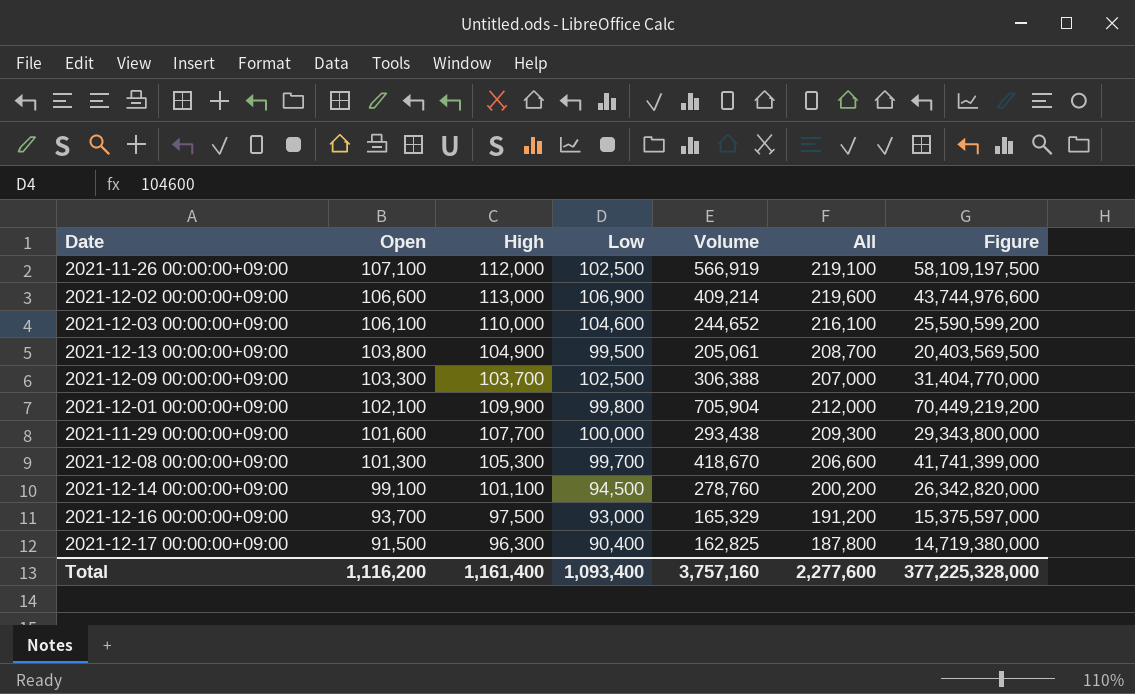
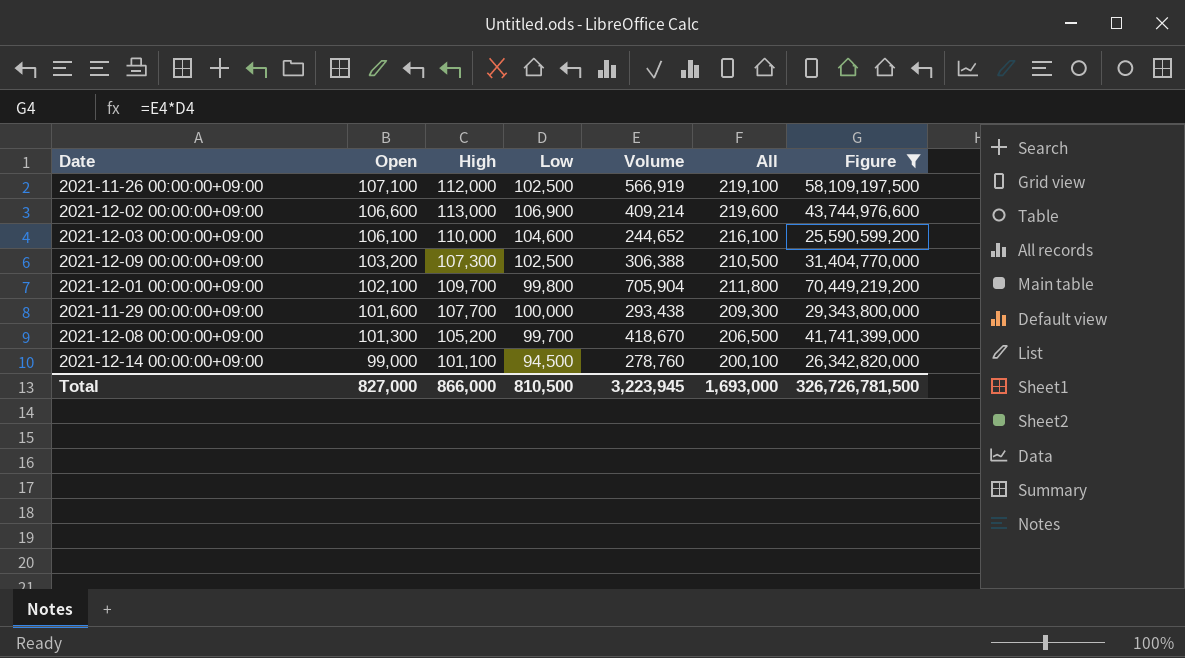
filter: none -> Figure >= 25,590,599,200
2021-12-09 00:00:00+09:00 | Open: 103,300 -> 103,200
2021-12-09 00:00:00+09:00 | High: 103,700 -> 107,300
2021-12-09 00:00:00+09:00 | All: 207,000 -> 210,500
2021-12-01 00:00:00+09:00 | High: 109,900 -> 109,700
2021-12-01 00:00:00+09:00 | All: 212,000 -> 211,800
2021-12-08 00:00:00+09:00 | High: 105,300 -> 105,200
2021-12-08 00:00:00+09:00 | All: 206,600 -> 206,500
2021-12-14 00:00:00+09:00 | Open: 99,100 -> 99,000
2021-12-14 00:00:00+09:00 | All: 200,200 -> 200,100
Total | Open: 1,116,200 -> 827,000
Total | High: 1,161,400 -> 866,000
Total | Low: 1,093,400 -> 810,500
Total | Volume: 3,757,160 -> 3,223,945
Total | All: 2,277,600 -> 1,693,000
Total | Figure: 377,225,328,000 -> 326,726,781,500

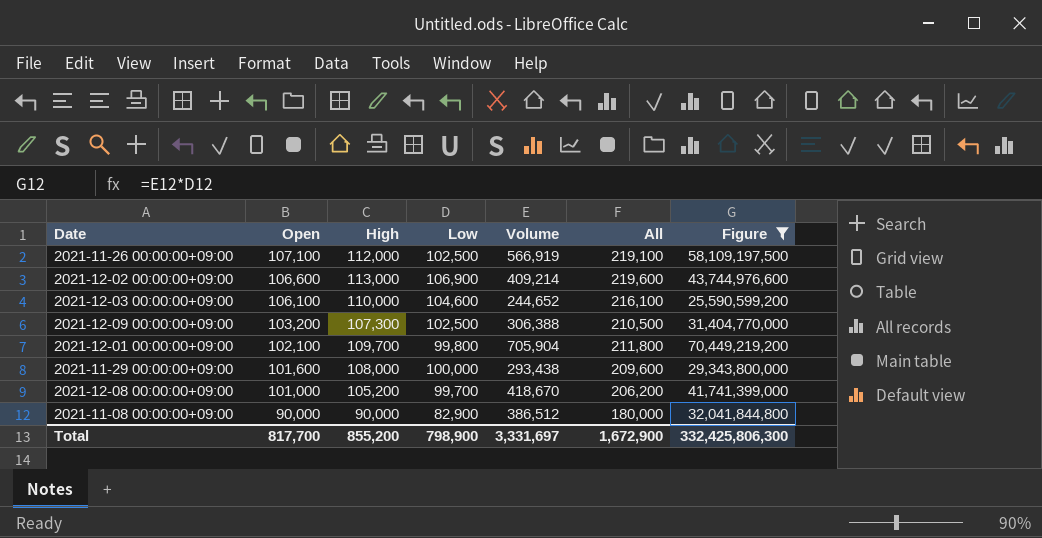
row 2021-12-14 00:00:00+09:00: 99,000 | 101,100 | 94,500 | 278,760 | 200,100 | 26,342,820,000 -> none
2021-11-29 00:00:00+09:00 | High: 107,700 -> 108,000
2021-11-29 00:00:00+09:00 | All: 209,300 -> 209,600
2021-12-08 00:00:00+09:00 | Open: 101,300 -> 101,000
2021-12-08 00:00:00+09:00 | All: 206,500 -> 206,200
row 2021-11-08 00:00:00+09:00: none -> 90,000 | 90,000 | 82,900 | 386,512 | 180,000 | 32,041,844,800
Total | Open: 827,000 -> 817,700
Total | High: 866,000 -> 855,200
Total | Low: 810,500 -> 798,900
Total | Volume: 3,223,945 -> 3,331,697
Total | All: 1,693,000 -> 1,672,900
Total | Figure: 326,726,781,500 -> 332,425,806,300

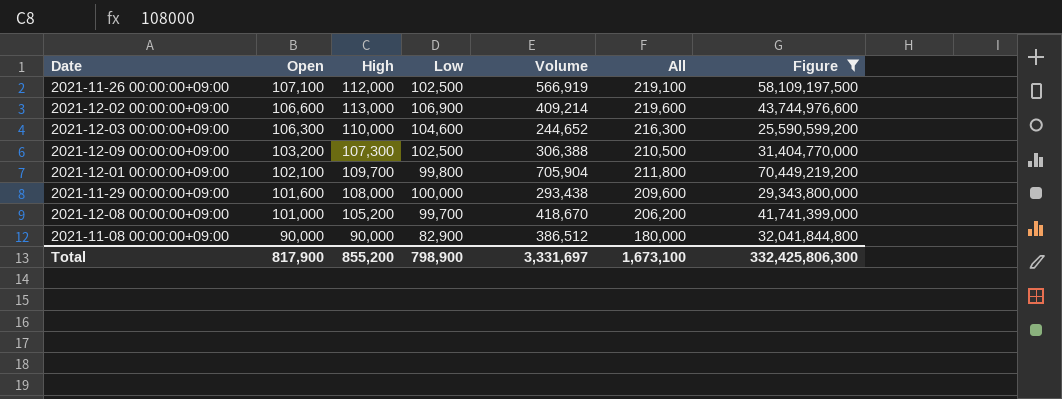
2021-12-03 00:00:00+09:00 | Open: 106,100 -> 106,300
2021-12-03 00:00:00+09:00 | All: 216,100 -> 216,300
Total | Open: 817,700 -> 817,900
Total | All: 1,672,900 -> 1,673,100

